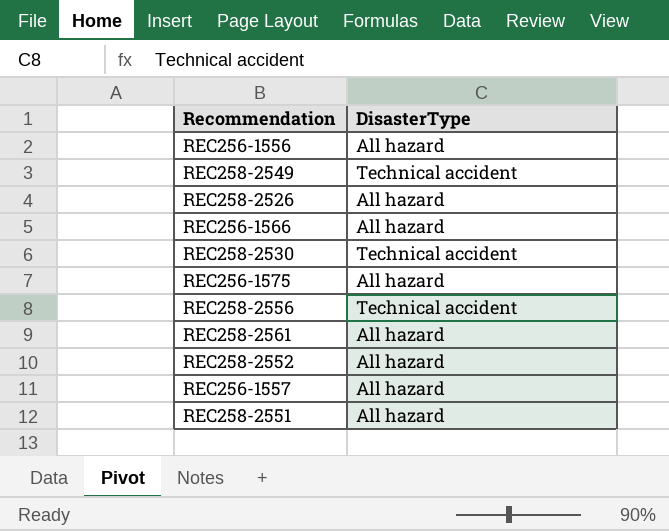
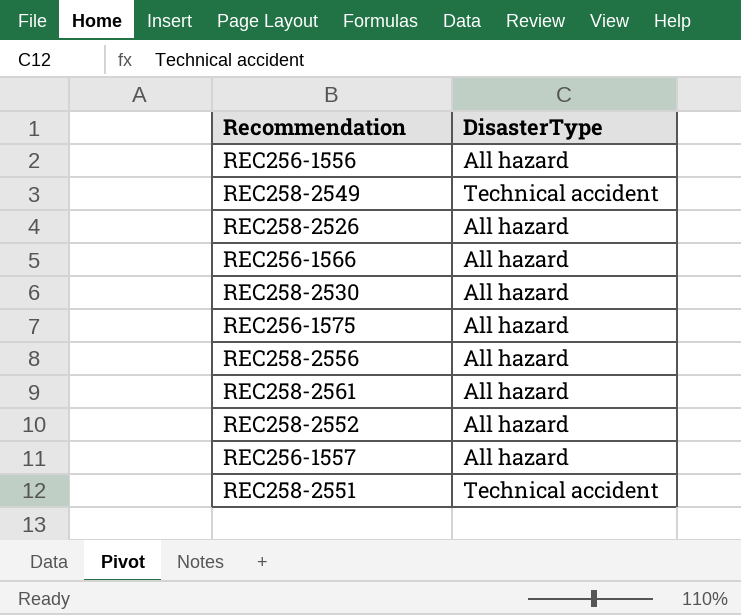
REC258-2530 | DisasterType: Technical accident -> All hazard
REC258-2556 | DisasterType: Technical accident -> All hazard
REC258-2551 | DisasterType: All hazard -> Technical accident

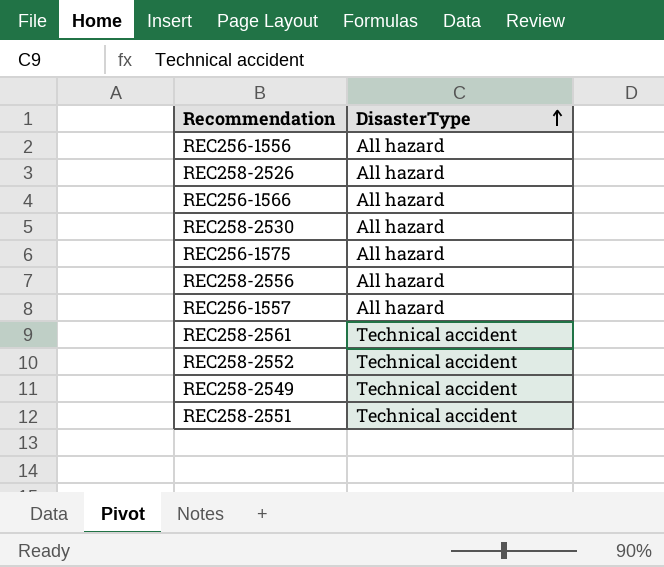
row order: none -> DisasterType ascending
REC258-2561 | DisasterType: All hazard -> Technical accident
REC258-2552 | DisasterType: All hazard -> Technical accident

